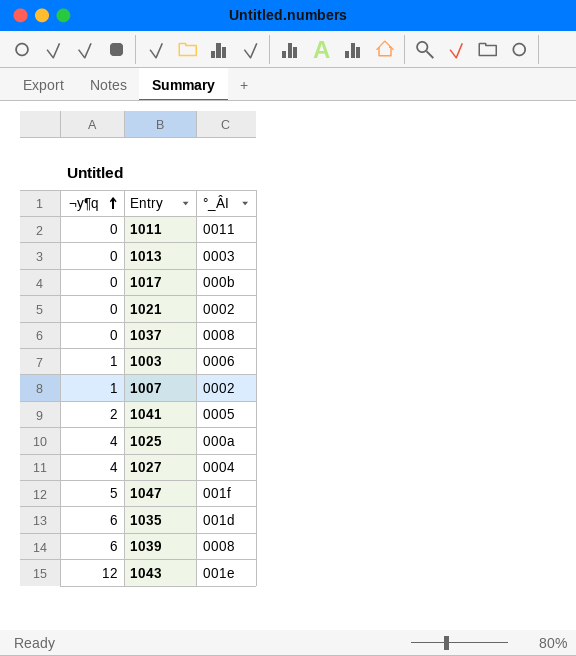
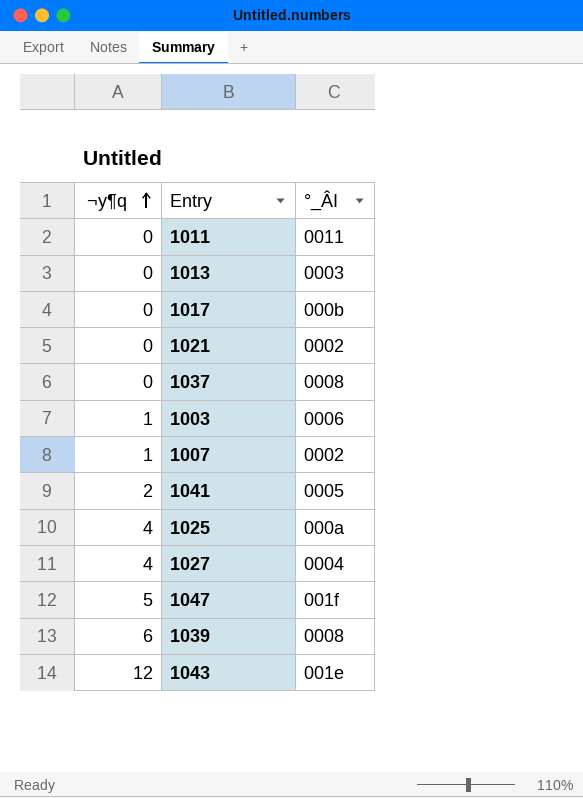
row 1035: 6 | 001d -> none

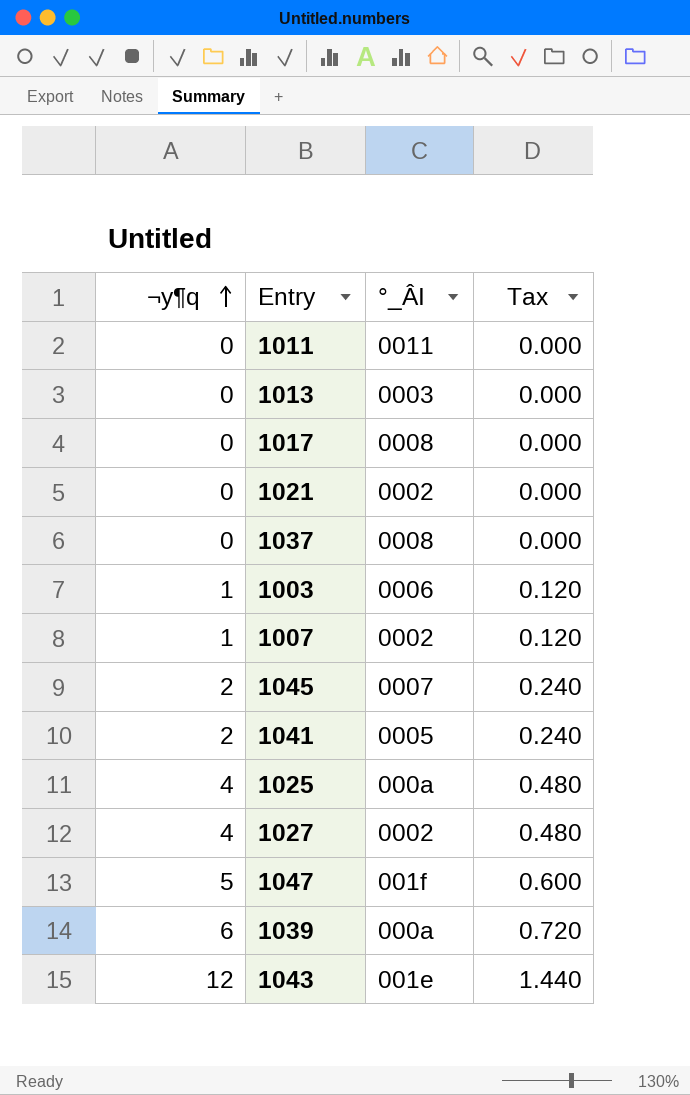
column Tax | formula: none -> [¬y¶q] * 0.12
1017 | °_ÂI: 000b -> 0008
row 1045: none -> 2 | 0007 | 0.240
1027 | °_ÂI: 0004 -> 0002
1039 | °_ÂI: 0008 -> 000a

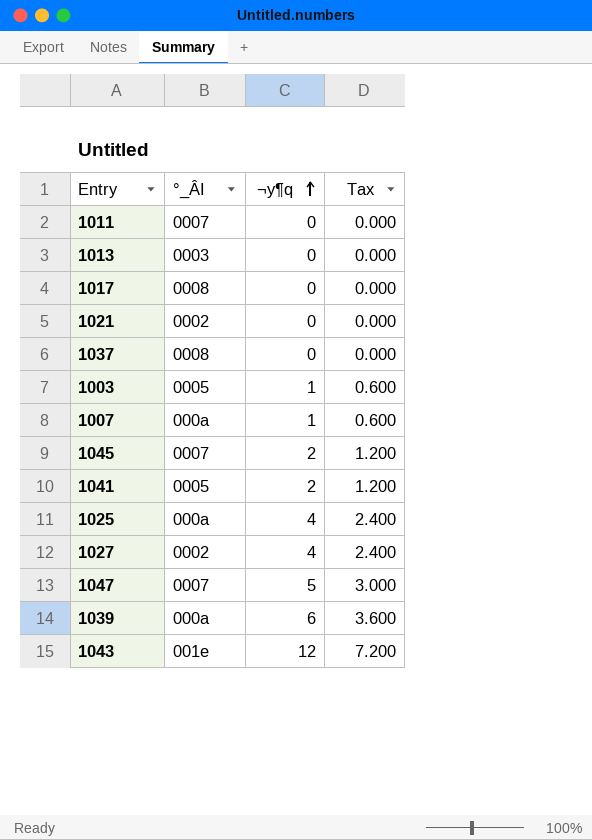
column ¬y¶q | position: 1 -> 3
column Tax | formula: [¬y¶q] * 0.12 -> [¬y¶q] * 0.6
1011 | °_ÂI: 0011 -> 0007
1003 | °_ÂI: 0006 -> 0005
1007 | °_ÂI: 0002 -> 000a
1047 | °_ÂI: 001f -> 0007

